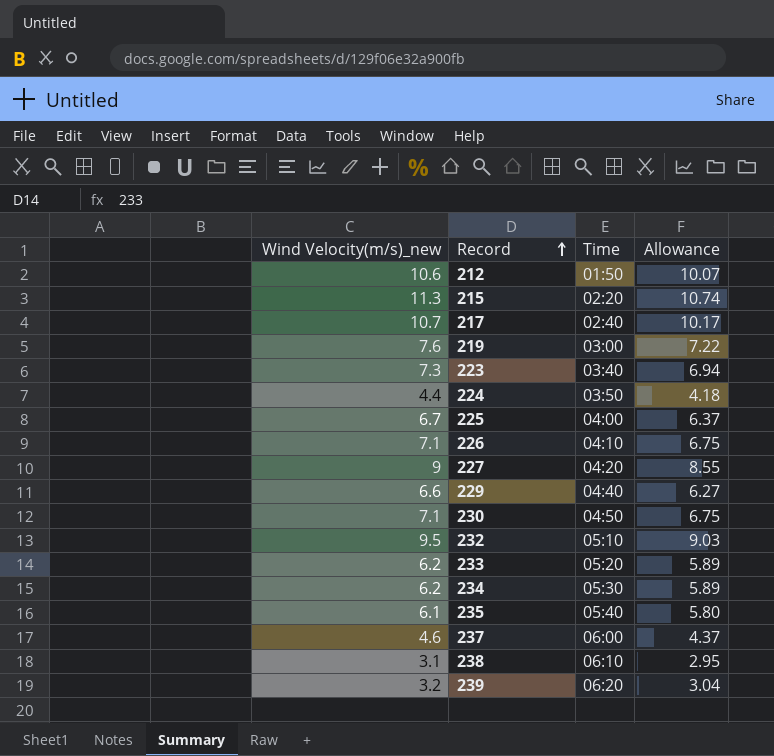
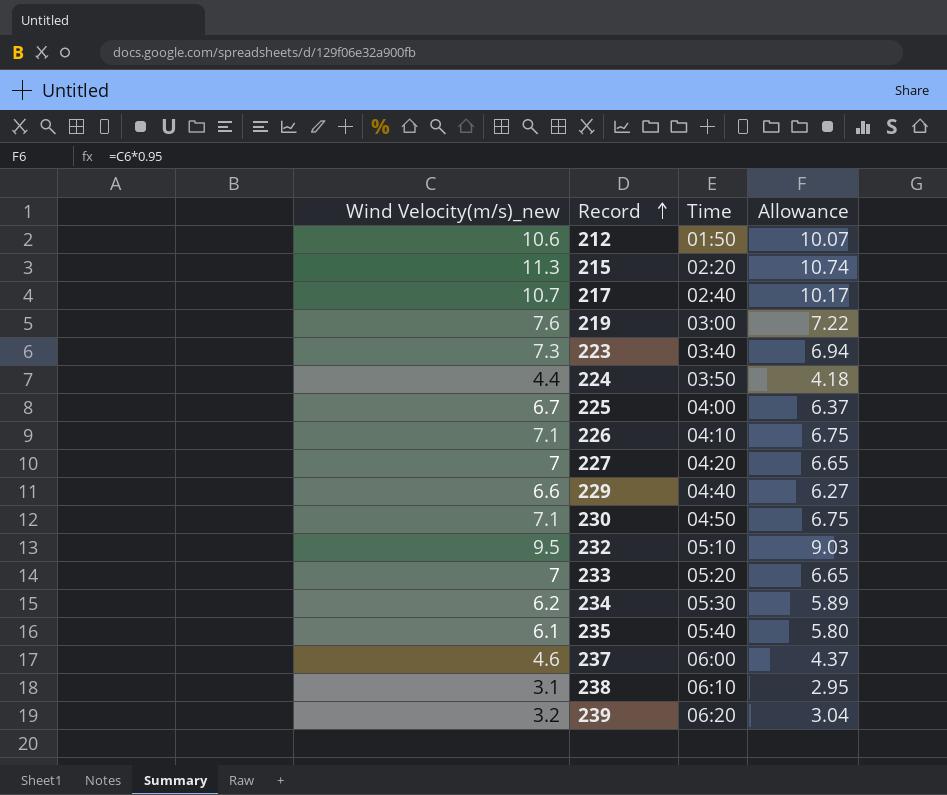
227 | Wind Velocity(m/s)_new: 9 -> 7
227 | Allowance: 8.55 -> 6.65
233 | Wind Velocity(m/s)_new: 6.2 -> 7
233 | Allowance: 5.89 -> 6.65

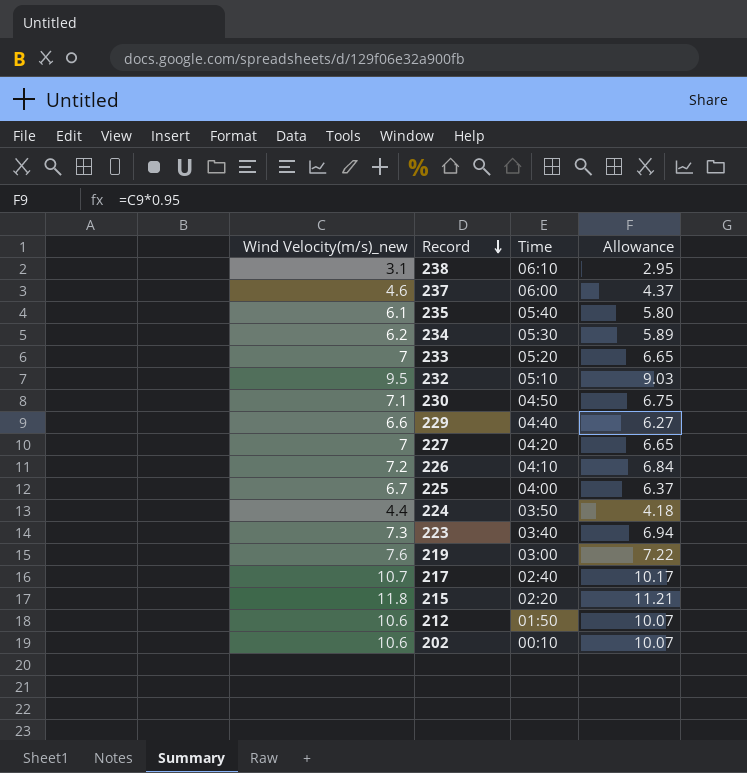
row order: Record ascending -> Record descending
row 239: 3.2 | 06:20 | 3.04 -> none
226 | Wind Velocity(m/s)_new: 7.1 -> 7.2
226 | Allowance: 6.75 -> 6.84
215 | Wind Velocity(m/s)_new: 11.3 -> 11.8
215 | Allowance: 10.74 -> 11.21
row 202: none -> 10.6 | 00:10 | 10.07

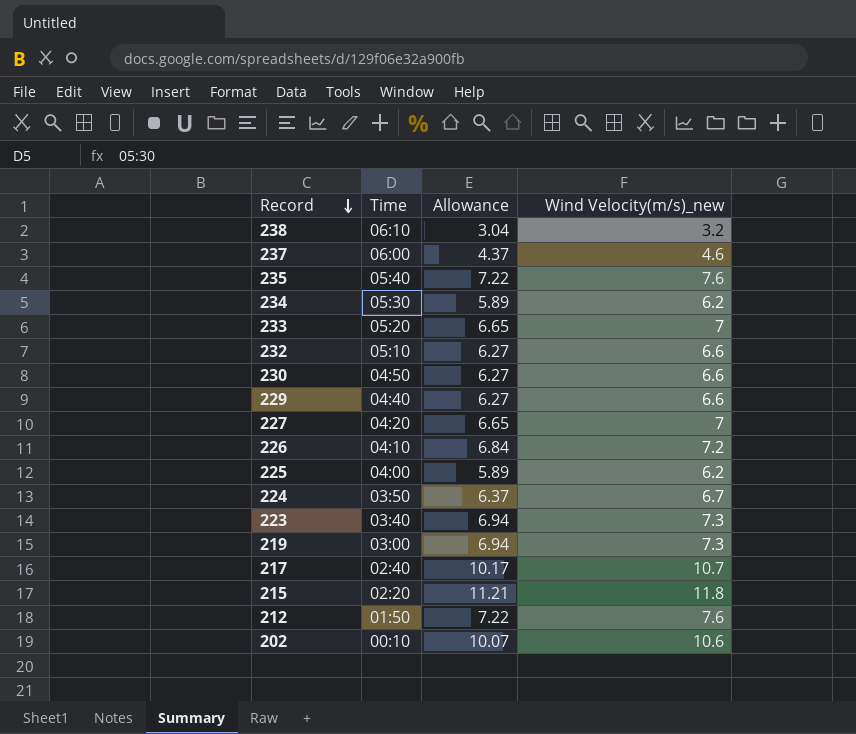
column Wind Velocity(m/s)_new | position: 1 -> 4
238 | Allowance: 2.95 -> 3.04
238 | Wind Velocity(m/s)_new: 3.1 -> 3.2
235 | Allowance: 5.80 -> 7.22
235 | Wind Velocity(m/s)_new: 6.1 -> 7.6
232 | Allowance: 9.03 -> 6.27
232 | Wind Velocity(m/s)_new: 9.5 -> 6.6
230 | Allowance: 6.75 -> 6.27
230 | Wind Velocity(m/s)_new: 7.1 -> 6.6
225 | Allowance: 6.37 -> 5.89
225 | Wind Velocity(m/s)_new: 6.7 -> 6.2
224 | Allowance: 4.18 -> 6.37
224 | Wind Velocity(m/s)_new: 4.4 -> 6.7
219 | Allowance: 7.22 -> 6.94
219 | Wind Velocity(m/s)_new: 7.6 -> 7.3
212 | Allowance: 10.07 -> 7.22
212 | Wind Velocity(m/s)_new: 10.6 -> 7.6

